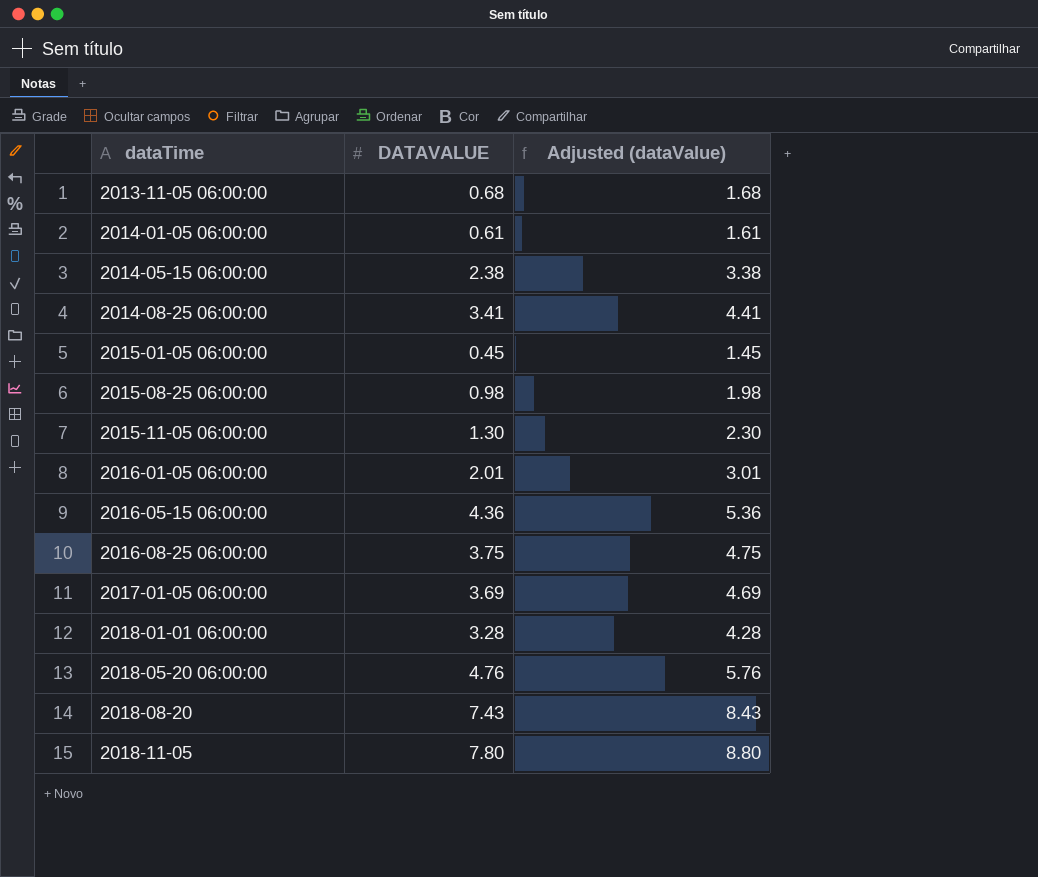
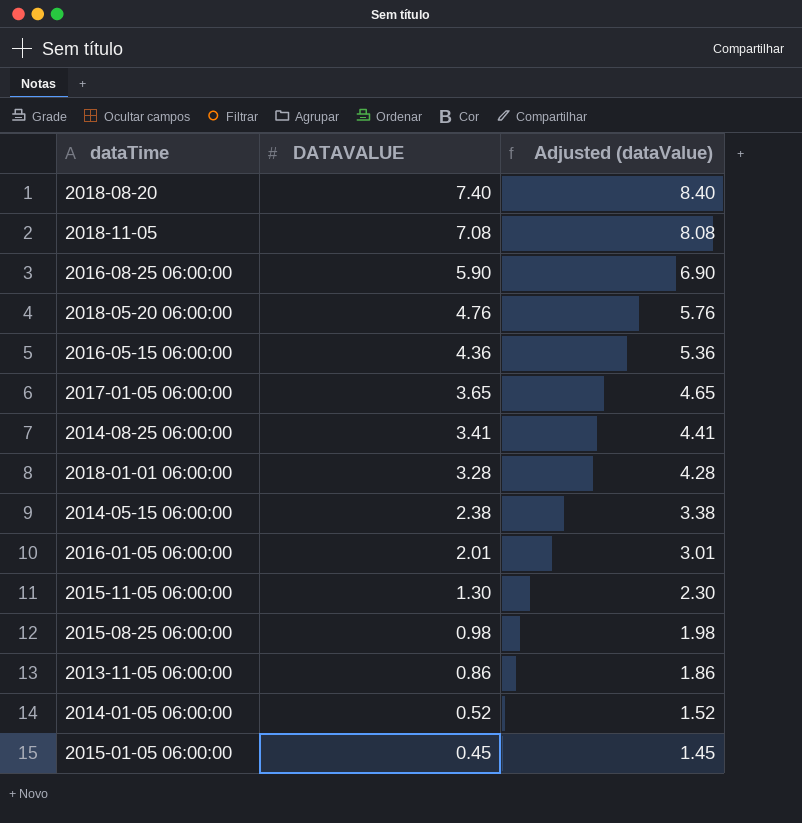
row order: dataTime ascending -> DATAVALUE descending
2018-08-20 | DATAVALUE: 7.43 -> 7.40
2018-08-20 | Adjusted (dataValue): 8.43 -> 8.40
2018-11-05 | DATAVALUE: 7.80 -> 7.08
2018-11-05 | Adjusted (dataValue): 8.80 -> 8.08
2016-08-25 06:00:00 | DATAVALUE: 3.75 -> 5.90
2016-08-25 06:00:00 | Adjusted (dataValue): 4.75 -> 6.90
2017-01-05 06:00:00 | DATAVALUE: 3.69 -> 3.65
2017-01-05 06:00:00 | Adjusted (dataValue): 4.69 -> 4.65
2013-11-05 06:00:00 | DATAVALUE: 0.68 -> 0.86
2013-11-05 06:00:00 | Adjusted (dataValue): 1.68 -> 1.86
2014-01-05 06:00:00 | DATAVALUE: 0.61 -> 0.52
2014-01-05 06:00:00 | Adjusted (dataValue): 1.61 -> 1.52

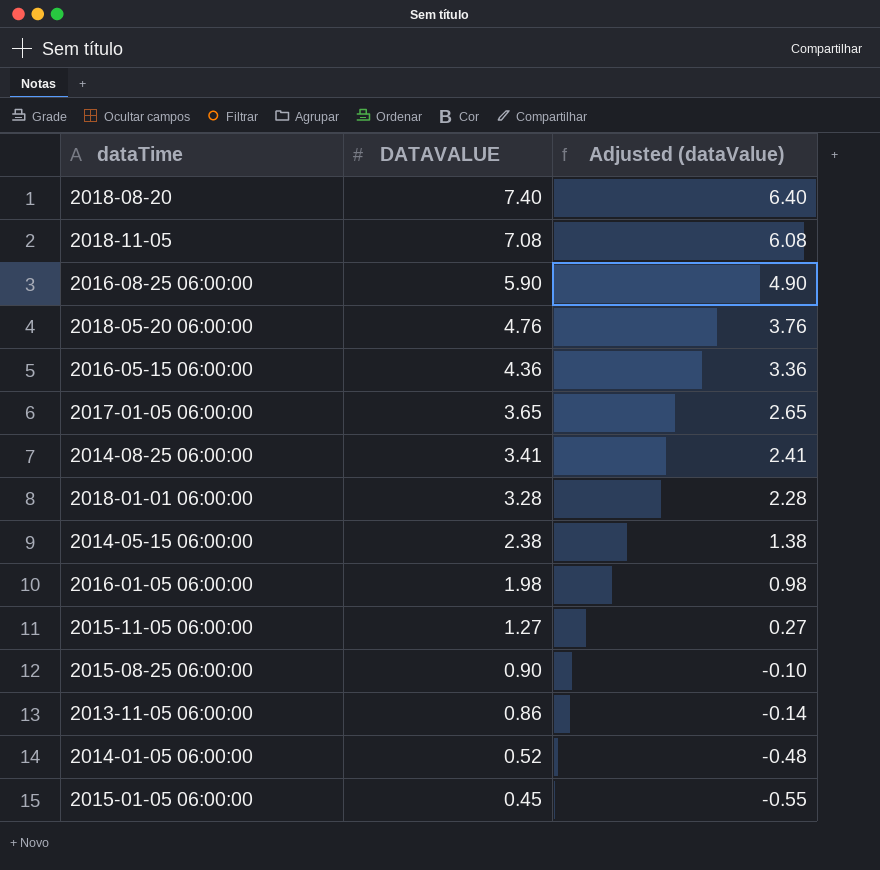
column Adjusted (dataValue) | formula: [DATAVALUE] + 1 -> [DATAVALUE] - 1
2016-01-05 06:00:00 | DATAVALUE: 2.01 -> 1.98
2015-11-05 06:00:00 | DATAVALUE: 1.30 -> 1.27
2015-08-25 06:00:00 | DATAVALUE: 0.98 -> 0.90

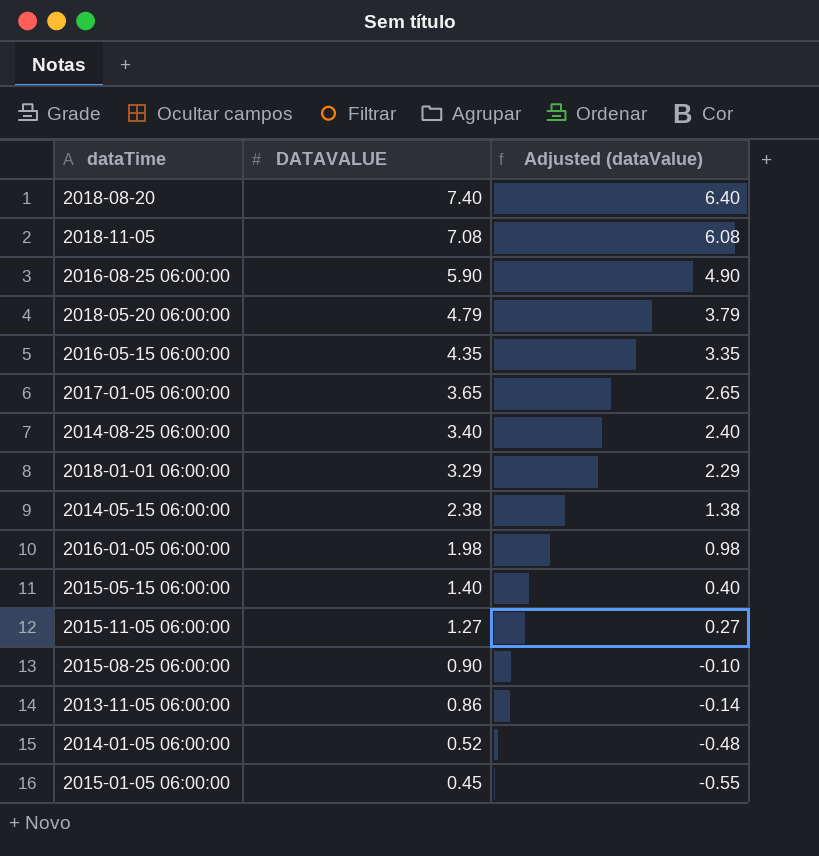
2018-05-20 06:00:00 | DATAVALUE: 4.76 -> 4.79
2018-05-20 06:00:00 | Adjusted (dataValue): 3.76 -> 3.79
2016-05-15 06:00:00 | DATAVALUE: 4.36 -> 4.35
2016-05-15 06:00:00 | Adjusted (dataValue): 3.36 -> 3.35
2014-08-25 06:00:00 | DATAVALUE: 3.41 -> 3.40
2014-08-25 06:00:00 | Adjusted (dataValue): 2.41 -> 2.40
2018-01-01 06:00:00 | DATAVALUE: 3.28 -> 3.29
2018-01-01 06:00:00 | Adjusted (dataValue): 2.28 -> 2.29
row 2015-05-15 06:00:00: none -> 1.40 | 0.40

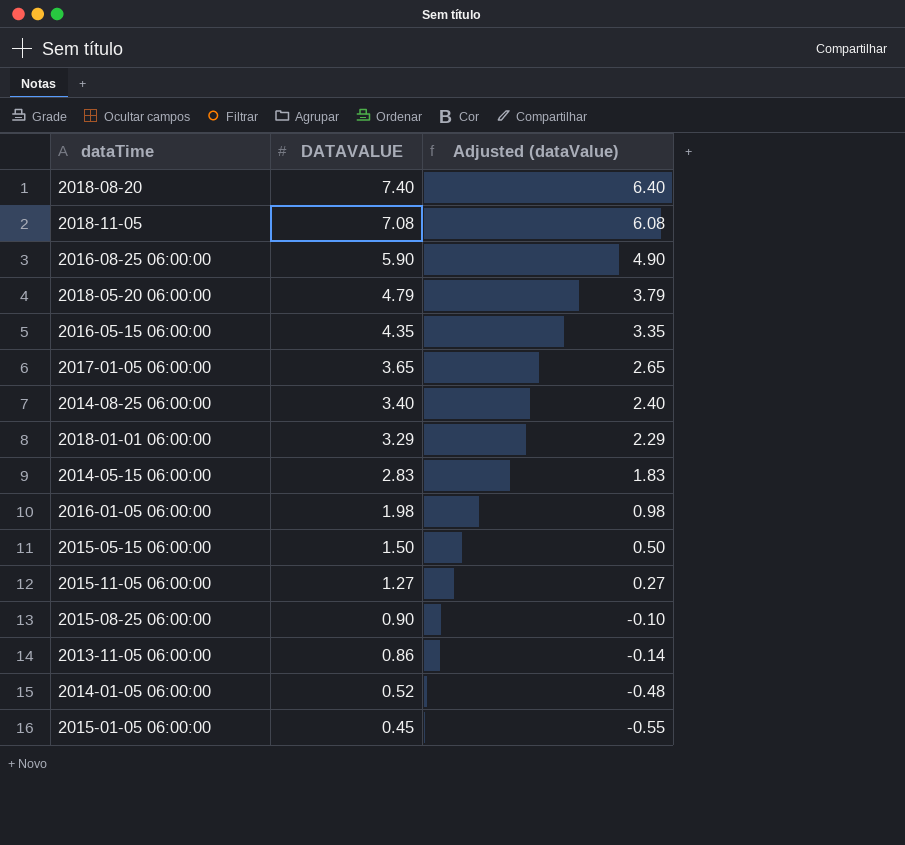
2014-05-15 06:00:00 | DATAVALUE: 2.38 -> 2.83
2014-05-15 06:00:00 | Adjusted (dataValue): 1.38 -> 1.83
2015-05-15 06:00:00 | DATAVALUE: 1.40 -> 1.50
2015-05-15 06:00:00 | Adjusted (dataValue): 0.40 -> 0.50

